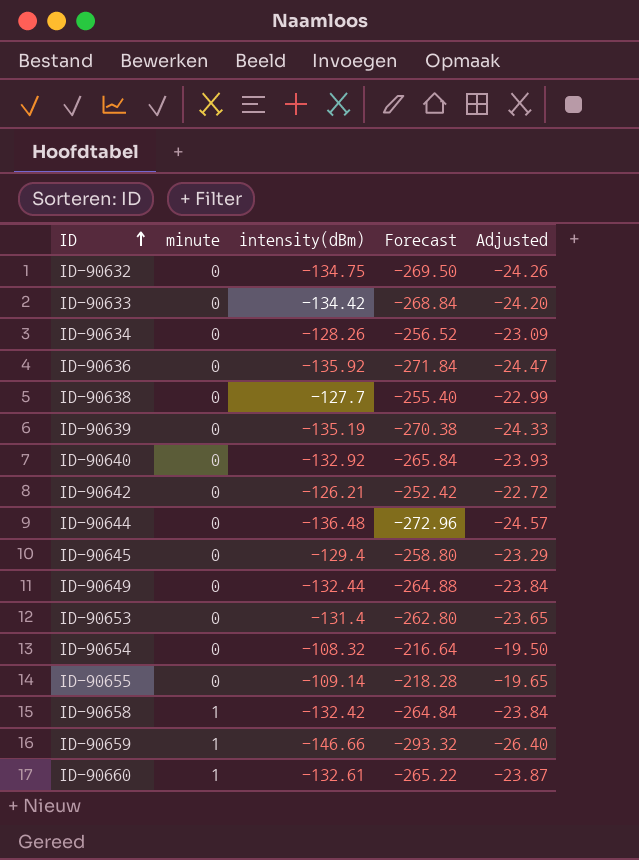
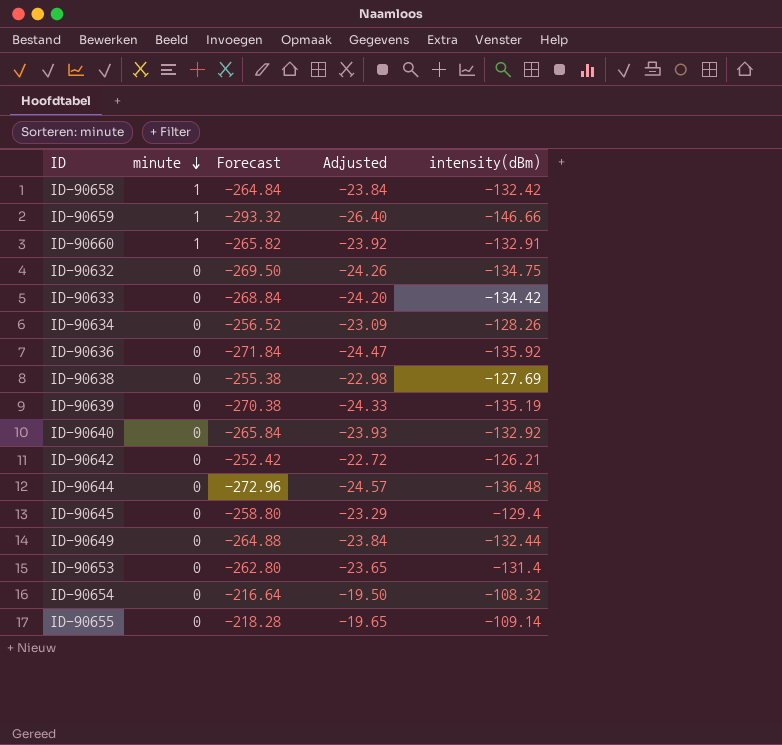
row order: ID ascending -> minute descending
column intensity(dBm) | position: 3 -> 5
ID-90660 | Forecast: -265.22 -> -265.82
ID-90660 | Adjusted: -23.87 -> -23.92
ID-90660 | intensity(dBm): -132.61 -> -132.91
ID-90638 | Forecast: -255.40 -> -255.38
ID-90638 | Adjusted: -22.99 -> -22.98
ID-90638 | intensity(dBm): -127.7 -> -127.69

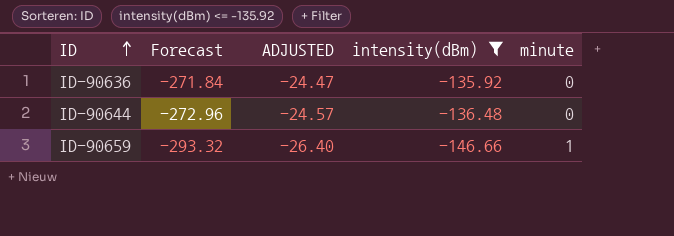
filter: none -> intensity(dBm) <= -135.92
row order: minute descending -> ID ascending
column name: Adjusted -> ADJUSTED
column minute | position: 2 -> 5

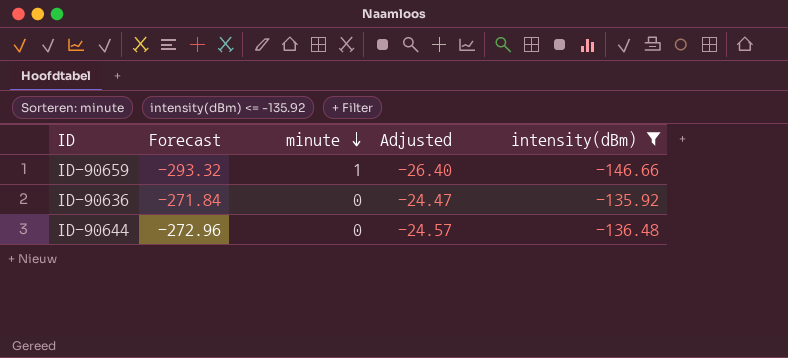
row order: ID ascending -> minute descending
column minute | position: 5 -> 3
column name: ADJUSTED -> Adjusted

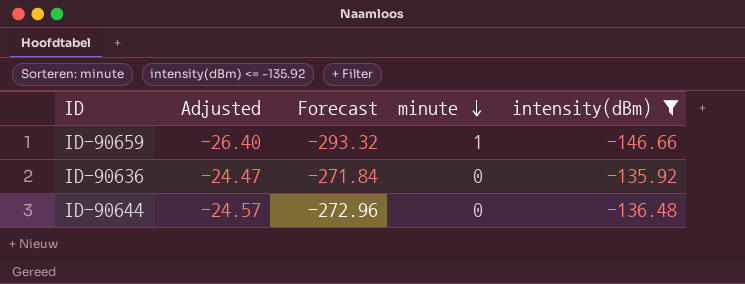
column Adjusted | position: 4 -> 2

